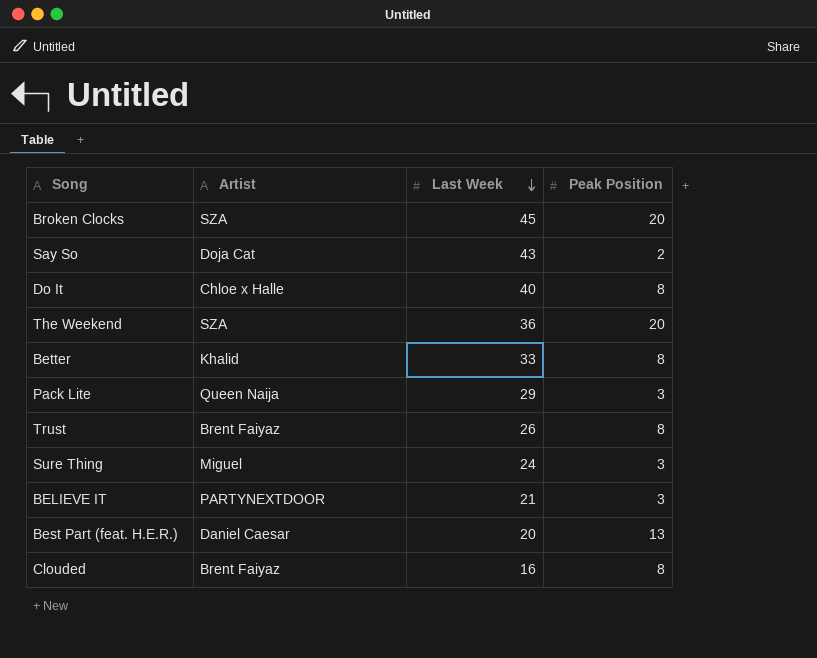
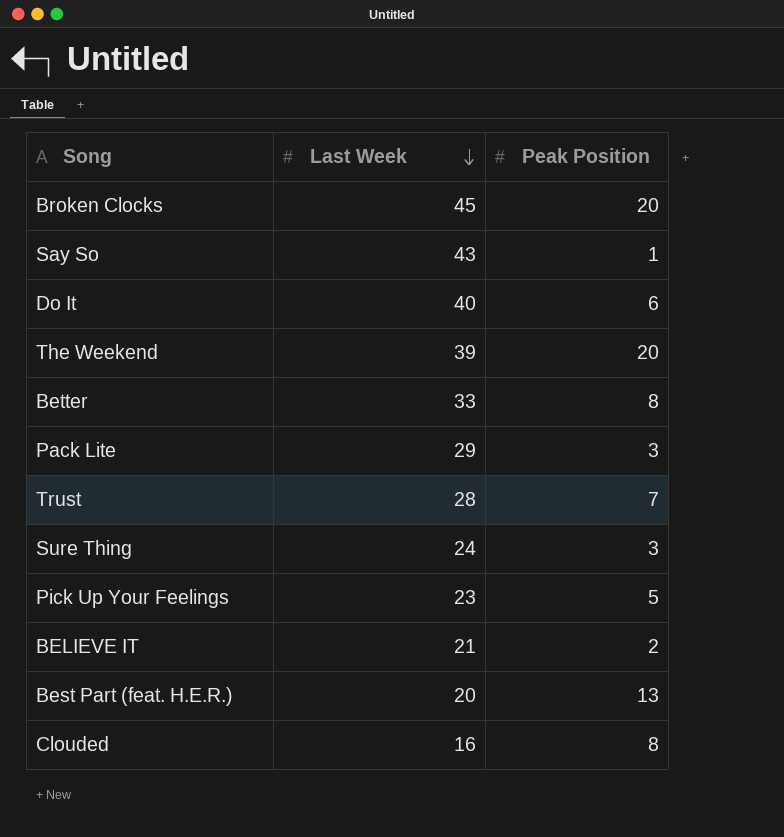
column Artist | position: 2 -> none
Say So | Peak Position: 2 -> 1
Do It | Peak Position: 8 -> 6
The Weekend | Last Week: 36 -> 39
Trust | Last Week: 26 -> 28
Trust | Peak Position: 8 -> 7
row Pick Up Your Feelings: none -> 23 | 5
BELIEVE IT | Peak Position: 3 -> 2

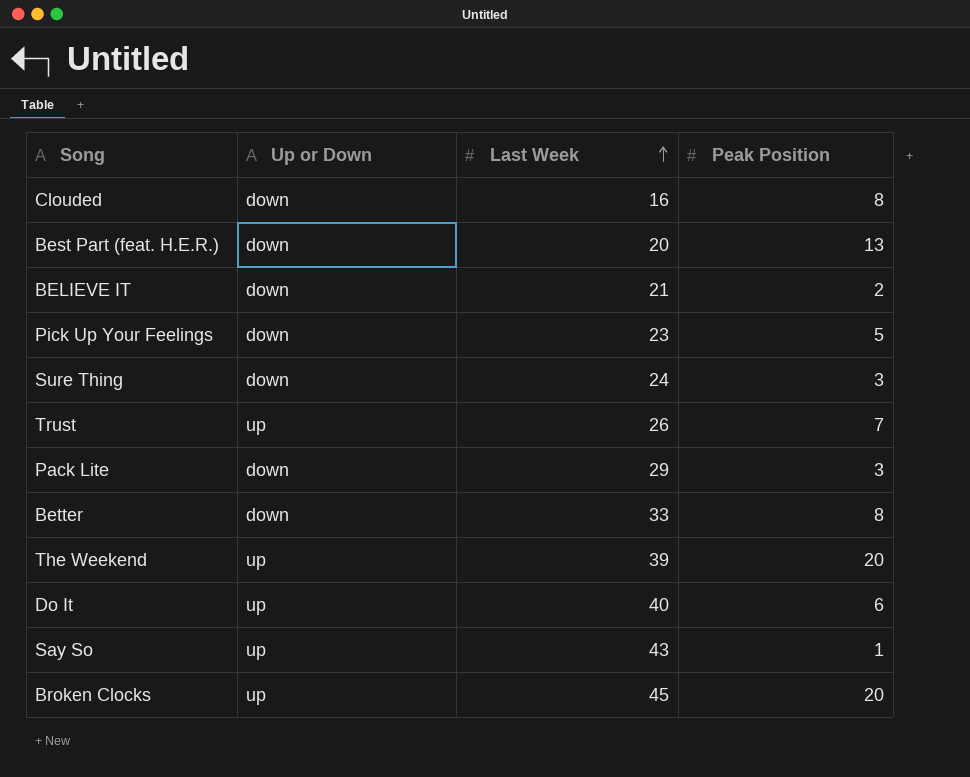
row order: Last Week descending -> Last Week ascending
column Up or Down | position: none -> 2
Trust | Last Week: 28 -> 26

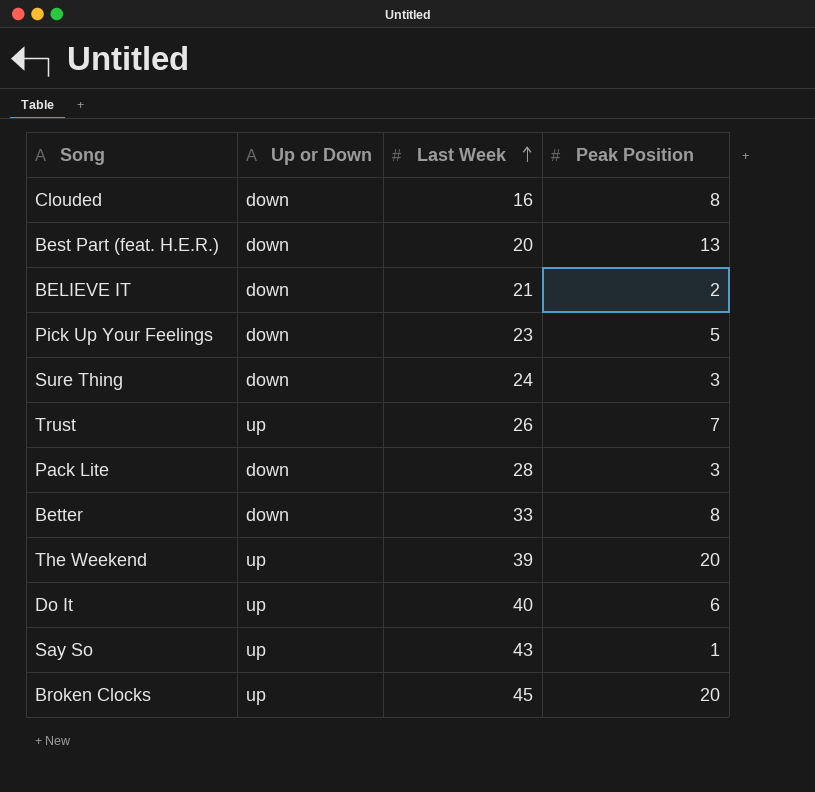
Pack Lite | Last Week: 29 -> 28

